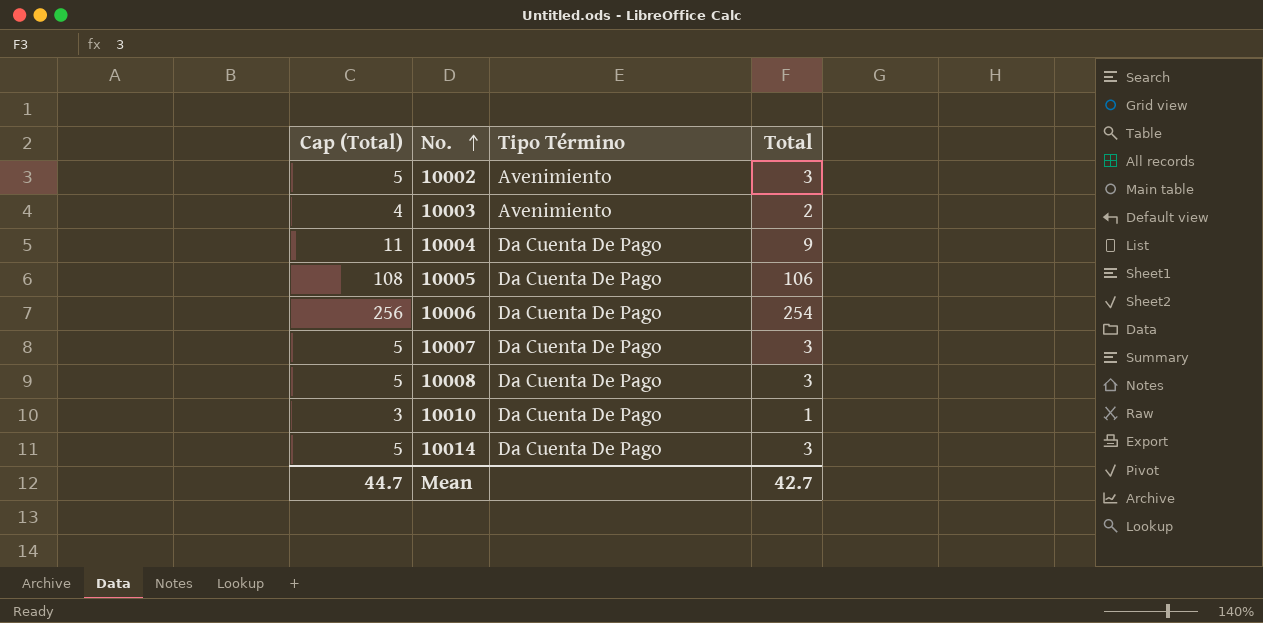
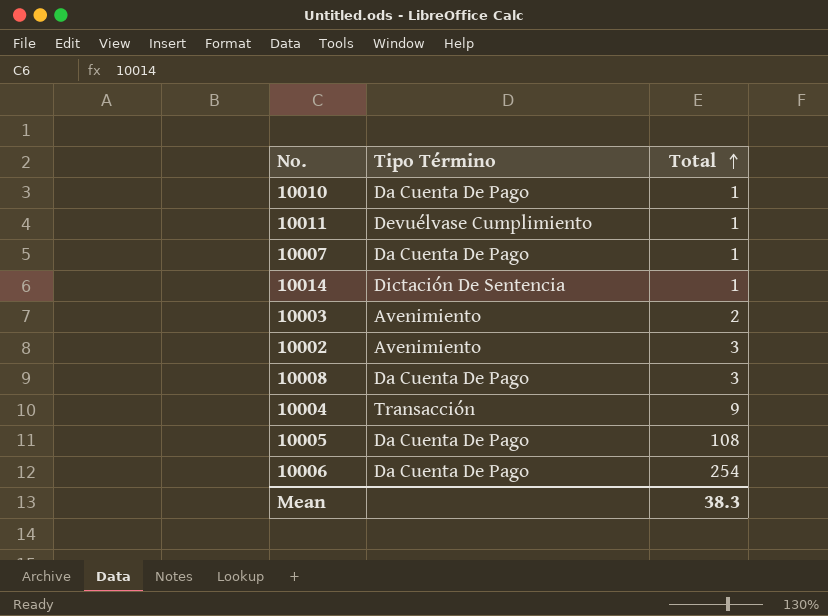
row order: No. ascending -> Total ascending
column Cap (Total) | formula: [Total] + 2 -> none
row 10011: none -> Devuélvase Cumplimiento | 1
10007 | Total: 3 -> 1
10014 | Tipo Término: Da Cuenta De Pago -> Dictación De Sentencia
10014 | Total: 3 -> 1
10004 | Tipo Término: Da Cuenta De Pago -> Transacción
10005 | Total: 106 -> 108
Mean | Total: 42.7 -> 38.3

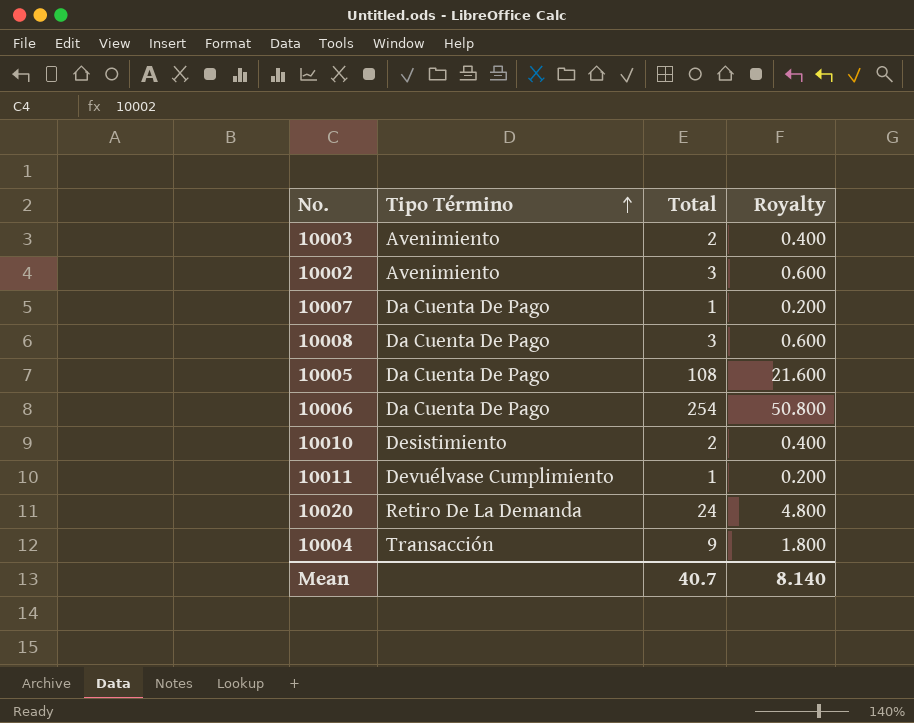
row order: Total ascending -> Tipo Término ascending
column Royalty | formula: none -> [Total] * 0.2
row 10014: Dictación De Sentencia | 1 -> none
10010 | Tipo Término: Da Cuenta De Pago -> Desistimiento
10010 | Total: 1 -> 2
row 10020: none -> Retiro De La Demanda | 24 | 4.800
Mean | Total: 38.3 -> 40.7

